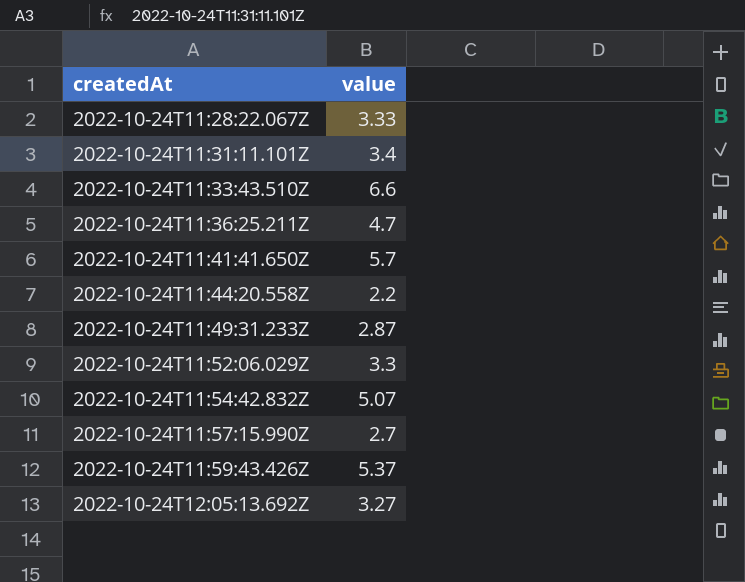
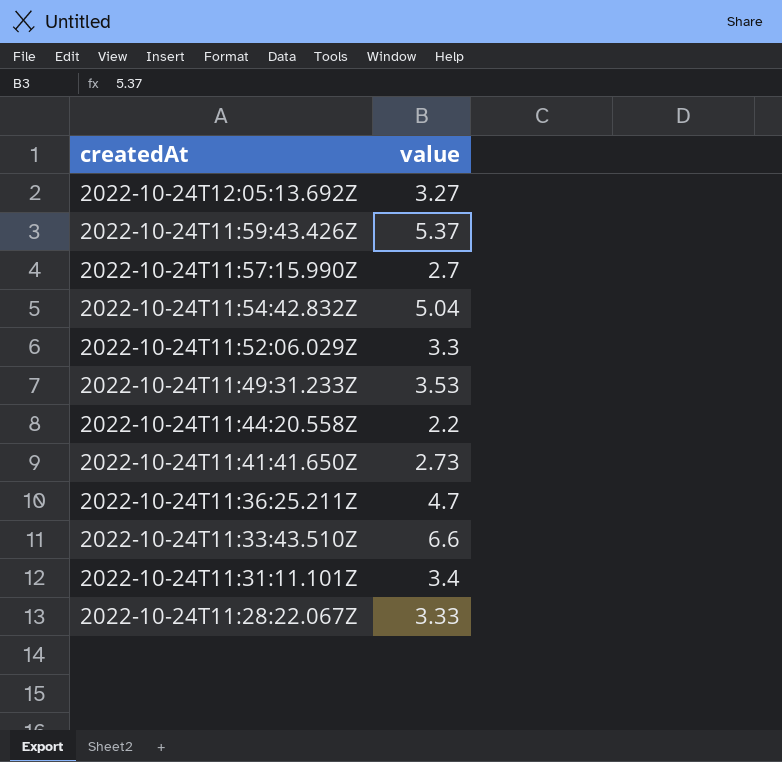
row order: createdAt ascending -> createdAt descending
2022-10-24T11:54:42.832Z | value: 5.07 -> 5.04
2022-10-24T11:49:31.233Z | value: 2.87 -> 3.53
2022-10-24T11:41:41.650Z | value: 5.7 -> 2.73

